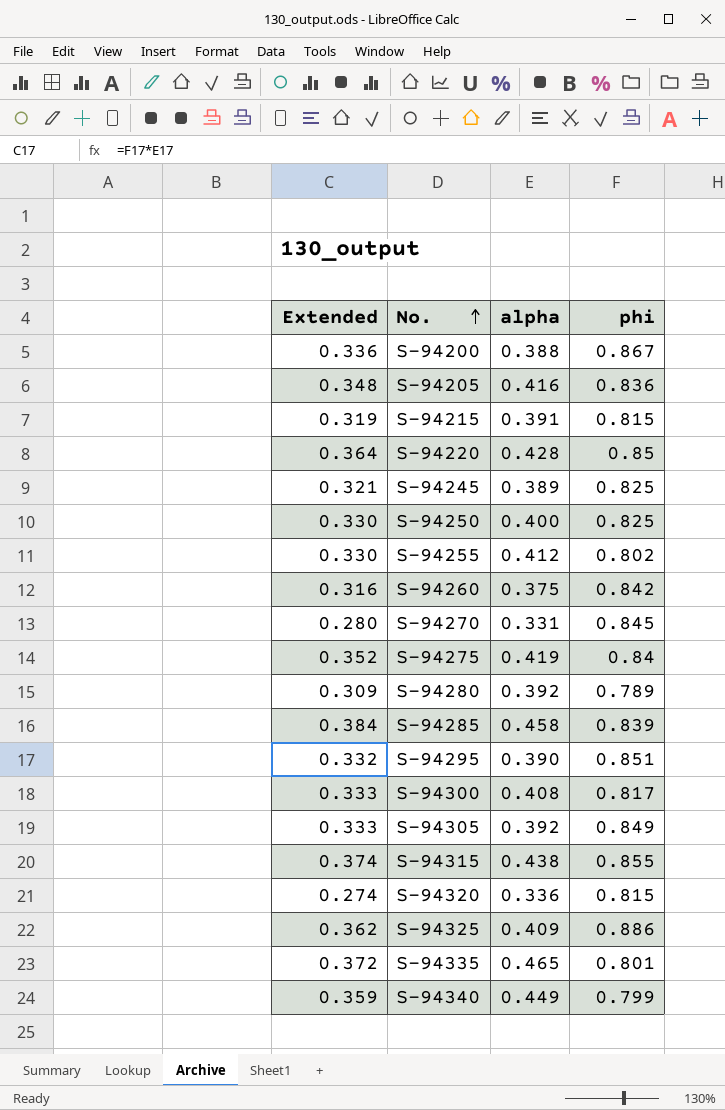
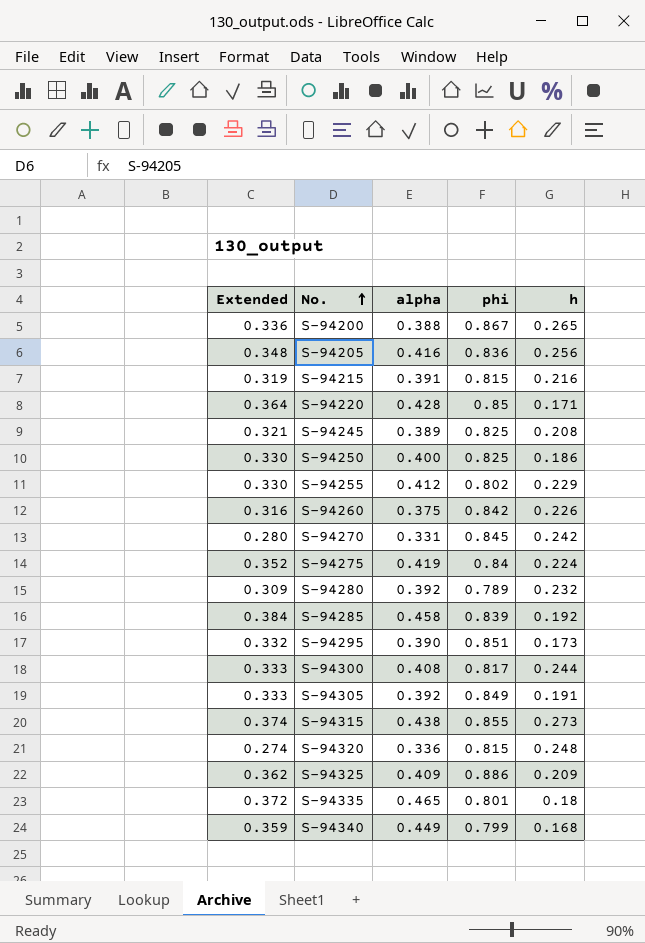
column h | position: none -> 5

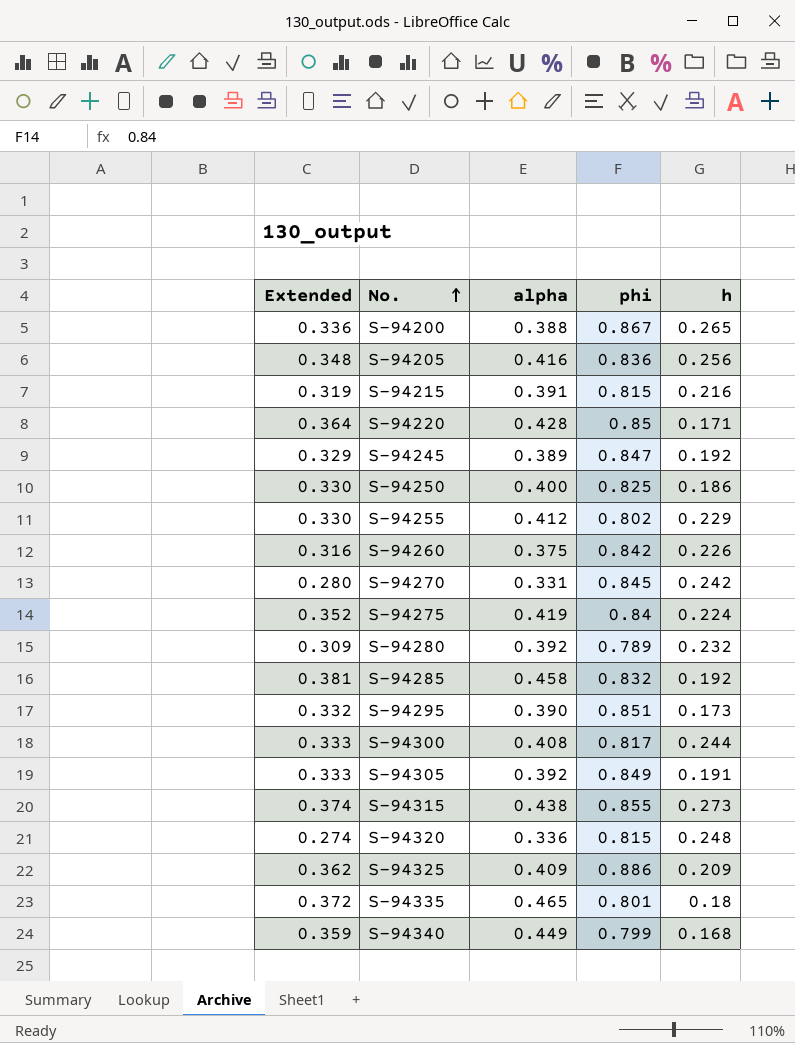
S-94245 | Extended: 0.321 -> 0.329
S-94245 | phi: 0.825 -> 0.847
S-94245 | h: 0.208 -> 0.192
S-94285 | Extended: 0.384 -> 0.381
S-94285 | phi: 0.839 -> 0.832

